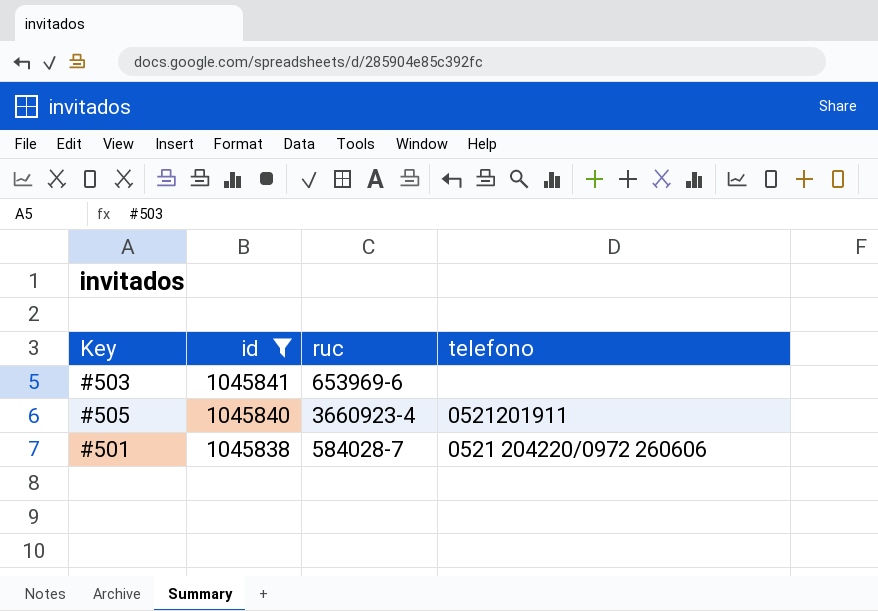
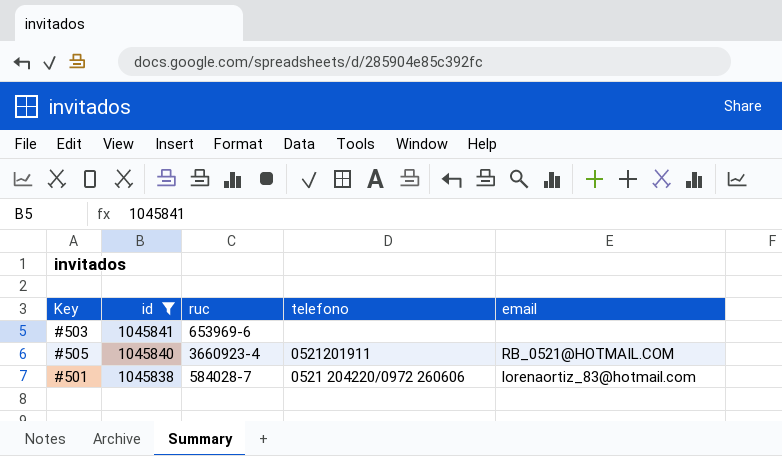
column email | position: none -> 5

